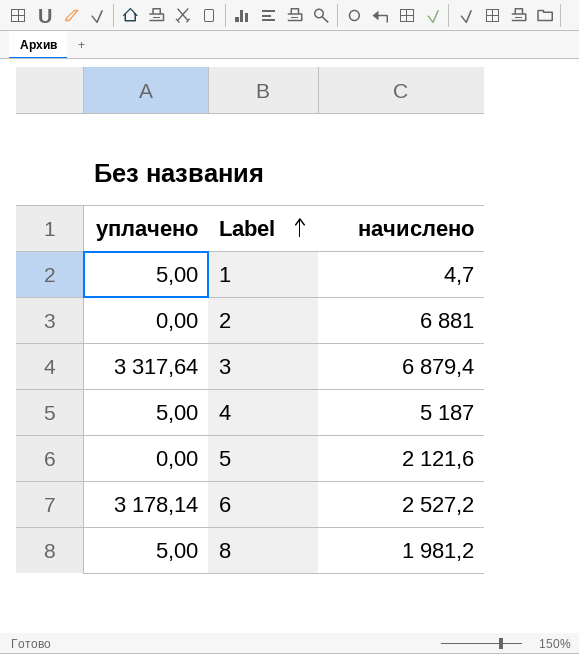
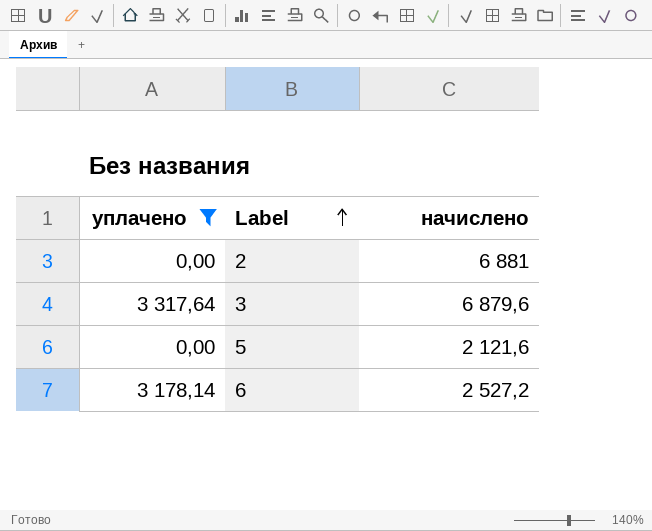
filter: none -> уплачено != 5,00
3 | начислено: 6 879,4 -> 6 879,6

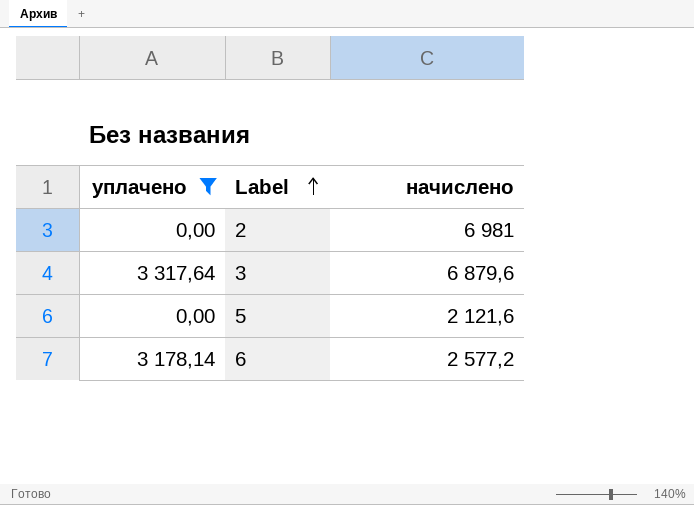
2 | начислено: 6 881 -> 6 981
6 | начислено: 2 527,2 -> 2 577,2

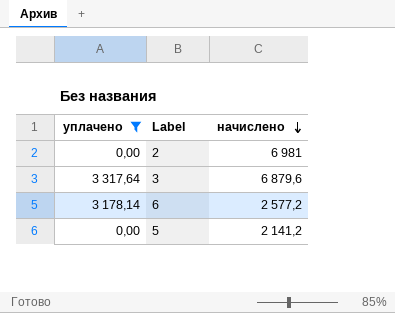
row order: Label ascending -> начислено descending
5 | начислено: 2 121,6 -> 2 141,2

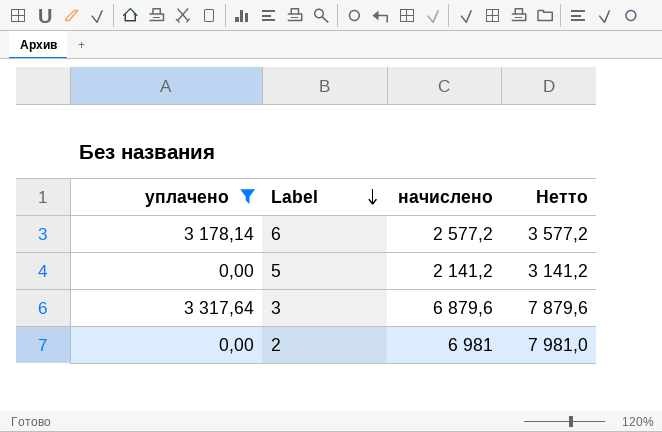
row order: начислено descending -> Label descending
column Нетто | formula: none -> [начислено] + 1000

